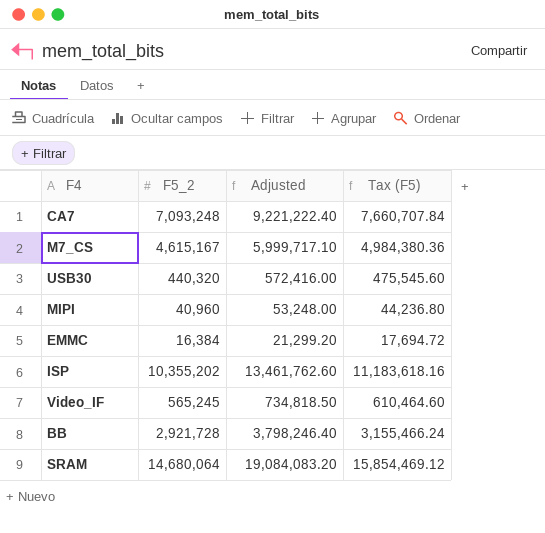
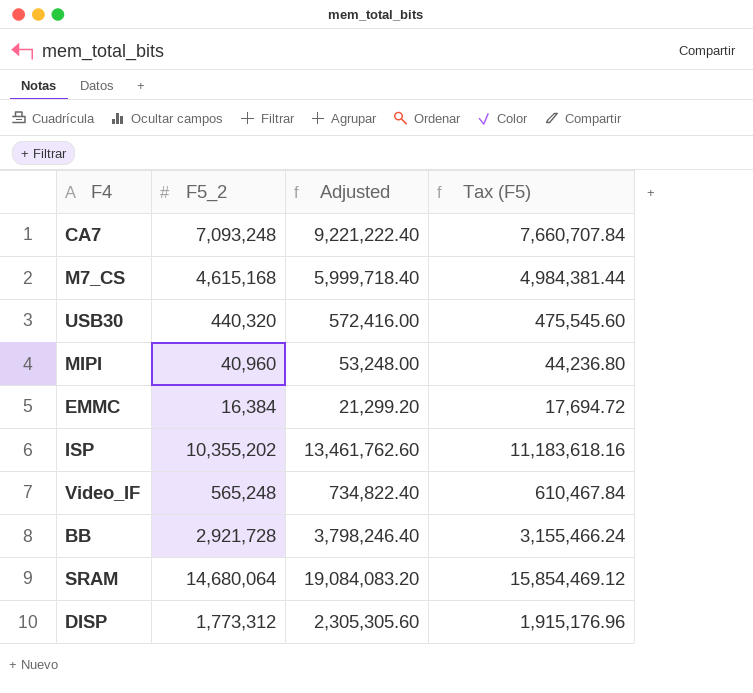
M7_CS | F5_2: 4,615,167 -> 4,615,168
M7_CS | Adjusted: 5,999,717.10 -> 5,999,718.40
M7_CS | Tax (F5): 4,984,380.36 -> 4,984,381.44
Video_IF | F5_2: 565,245 -> 565,248
Video_IF | Adjusted: 734,818.50 -> 734,822.40
Video_IF | Tax (F5): 610,464.60 -> 610,467.84
row DISP: none -> 1,773,312 | 2,305,305.60 | 1,915,176.96

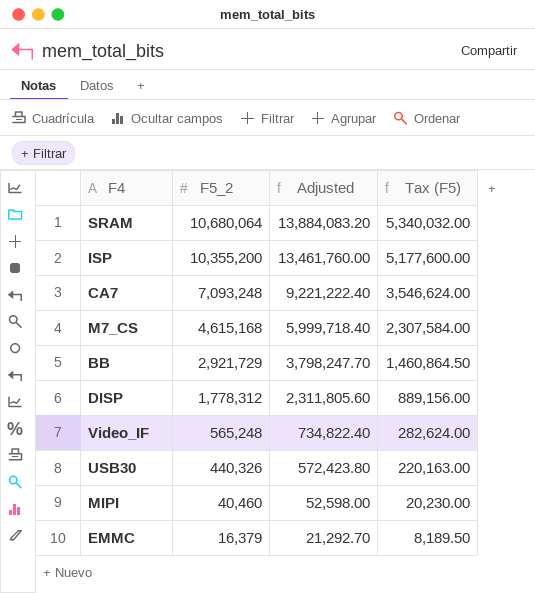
row order: none -> F5_2 descending
column Tax (F5) | formula: [F5_2] * 1.08 -> [F5_2] * 0.5
SRAM | F5_2: 14,680,064 -> 10,680,064
SRAM | Adjusted: 19,084,083.20 -> 13,884,083.20
ISP | F5_2: 10,355,202 -> 10,355,200
ISP | Adjusted: 13,461,762.60 -> 13,461,760.00
BB | F5_2: 2,921,728 -> 2,921,729
BB | Adjusted: 3,798,246.40 -> 3,798,247.70
DISP | F5_2: 1,773,312 -> 1,778,312
DISP | Adjusted: 2,305,305.60 -> 2,311,805.60
USB30 | F5_2: 440,320 -> 440,326
USB30 | Adjusted: 572,416.00 -> 572,423.80
MIPI | F5_2: 40,960 -> 40,460
MIPI | Adjusted: 53,248.00 -> 52,598.00
EMMC | F5_2: 16,384 -> 16,379
EMMC | Adjusted: 21,299.20 -> 21,292.70

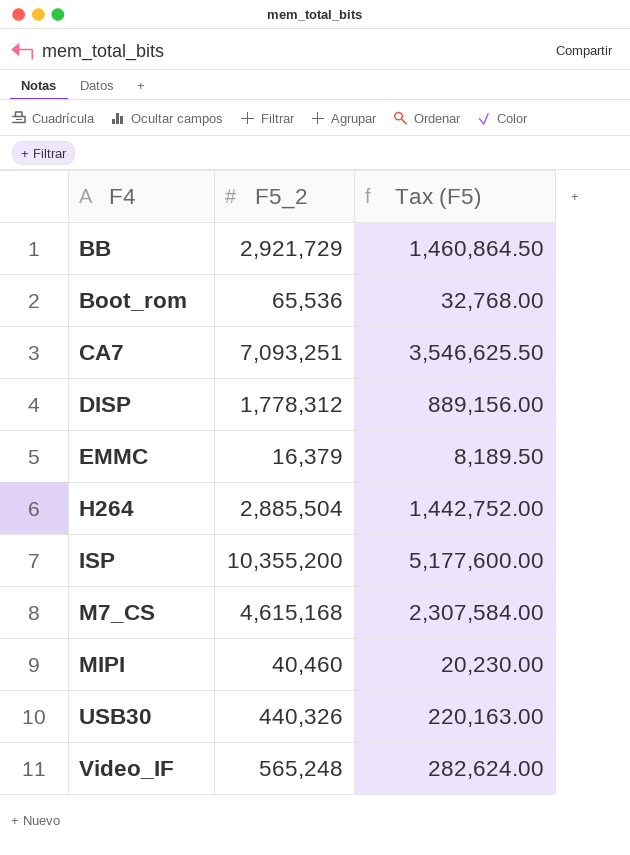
row order: F5_2 descending -> F4 ascending
column Adjusted | formula: [F5_2] * 1.3 -> none
row SRAM: 10,680,064 | 13,884,083.20 | 5,340,032.00 -> none
row Boot_rom: none -> 65,536 | 32,768.00
CA7 | F5_2: 7,093,248 -> 7,093,251
CA7 | Tax (F5): 3,546,624.00 -> 3,546,625.50
row H264: none -> 2,885,504 | 1,442,752.00

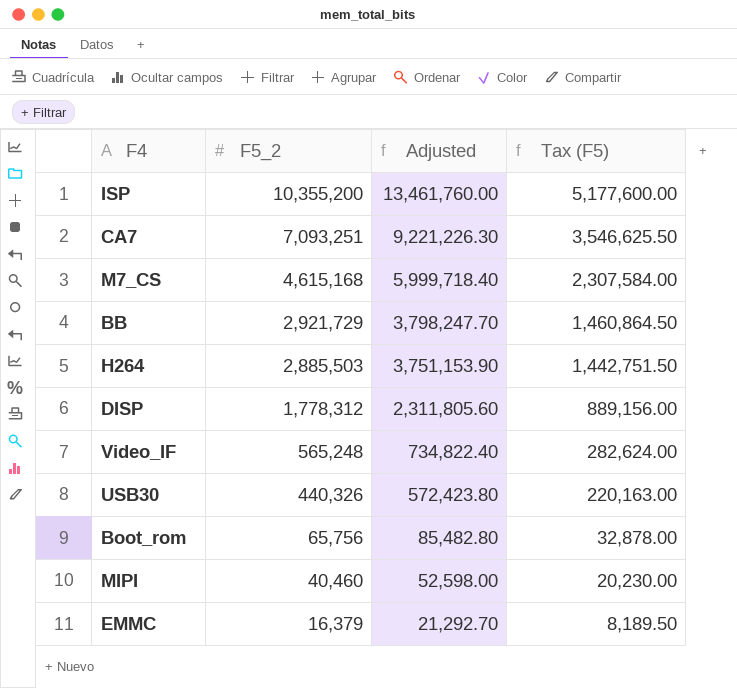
row order: F4 ascending -> F5_2 descending
column Adjusted | formula: none -> [F5_2] * 1.3
H264 | F5_2: 2,885,504 -> 2,885,503
H264 | Tax (F5): 1,442,752.00 -> 1,442,751.50
Boot_rom | F5_2: 65,536 -> 65,756
Boot_rom | Tax (F5): 32,768.00 -> 32,878.00

